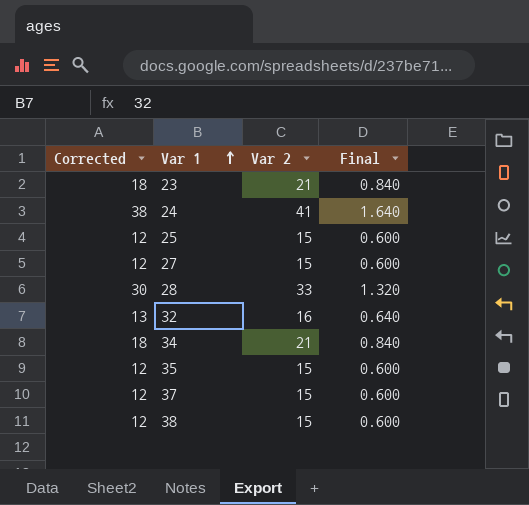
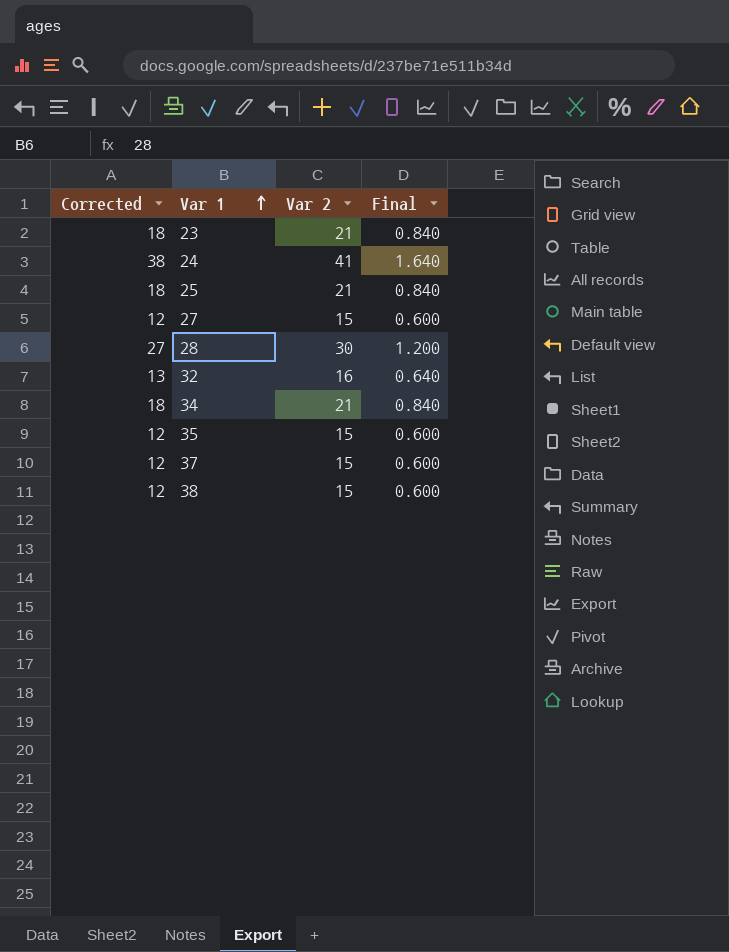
25 | Corrected: 12 -> 18
25 | Var 2: 15 -> 21
25 | Final: 0.600 -> 0.840
28 | Corrected: 30 -> 27
28 | Var 2: 33 -> 30
28 | Final: 1.320 -> 1.200

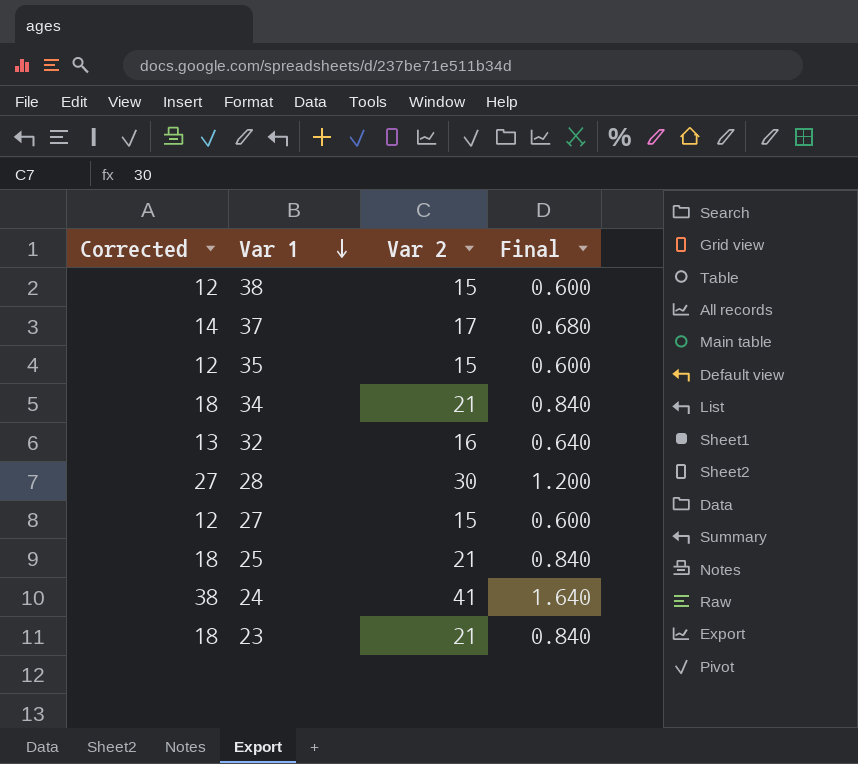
row order: Var 1 ascending -> Var 1 descending
37 | Corrected: 12 -> 14
37 | Var 2: 15 -> 17
37 | Final: 0.600 -> 0.680

